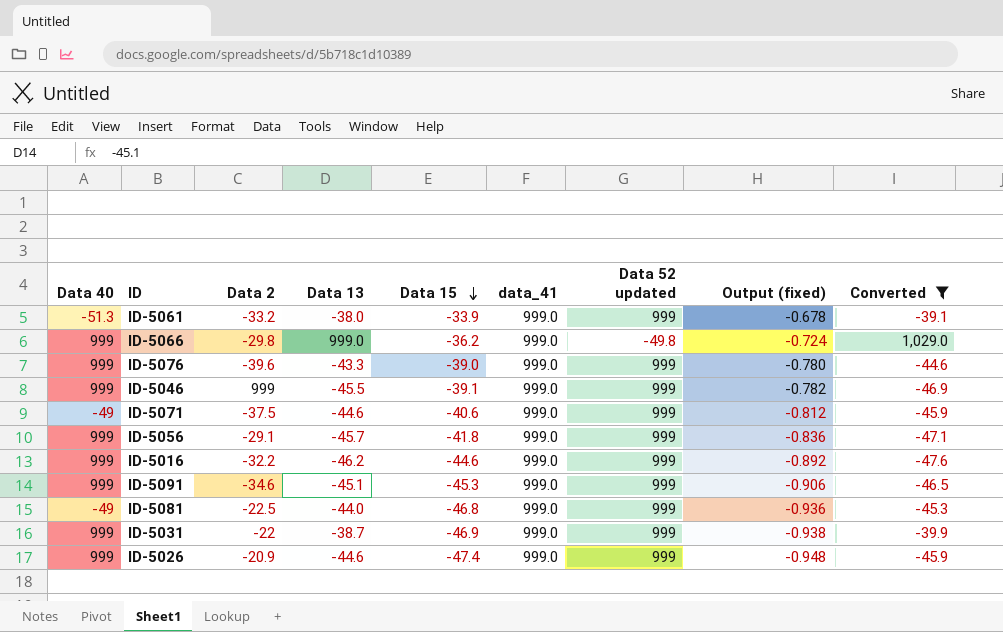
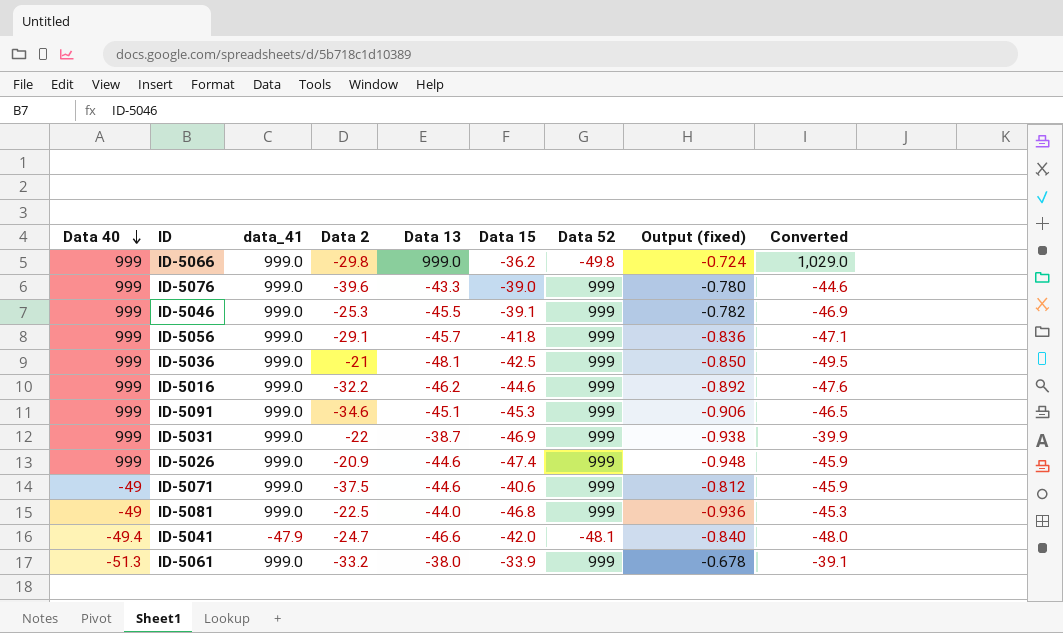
filter: Converted >= -47.6 -> none
row order: Data 15 descending -> Data 40 descending
column data_41 | position: 6 -> 3
column name: Data 52 updated -> Data 52
ID-5046 | Data 2: 999 -> -25.3

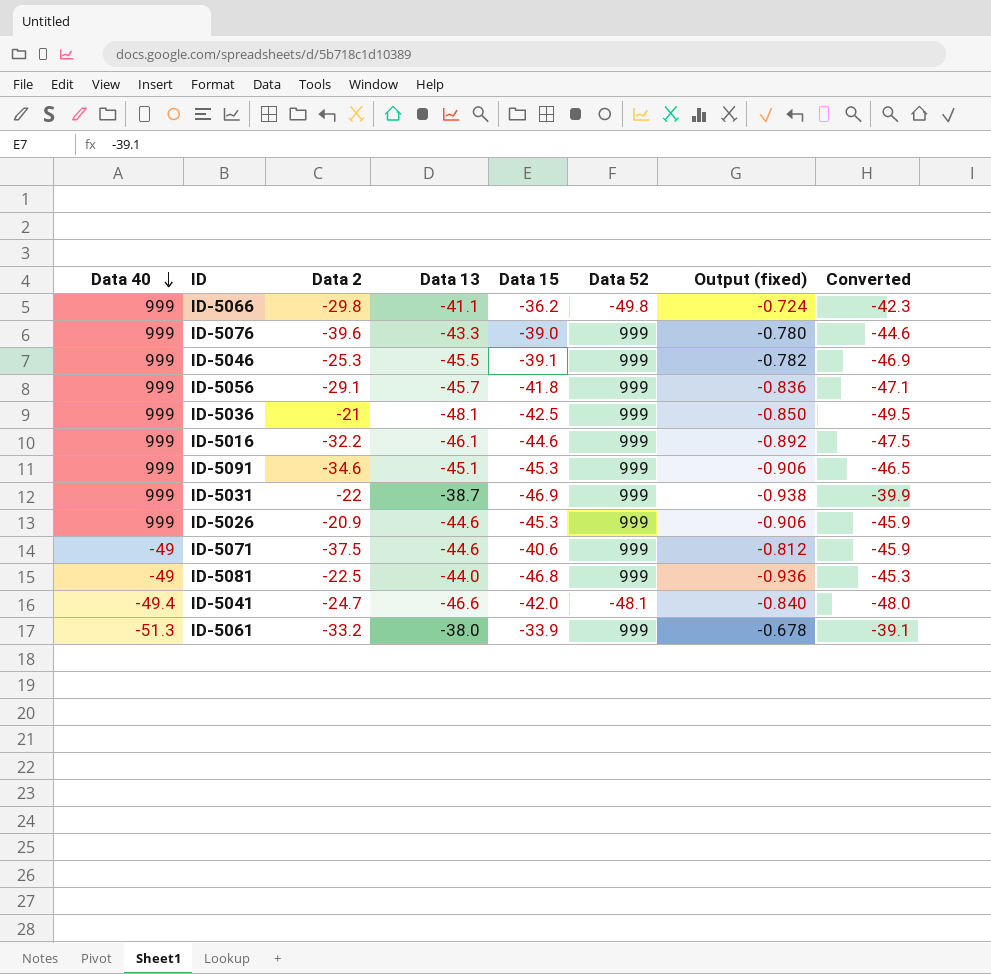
column data_41 | position: 3 -> none
ID-5066 | Data 13: 999.0 -> -41.1
ID-5066 | Converted: 1,029.0 -> -42.3
ID-5016 | Data 13: -46.2 -> -46.1
ID-5016 | Converted: -47.6 -> -47.5
ID-5026 | Data 15: -47.4 -> -45.3
ID-5026 | Output (fixed): -0.948 -> -0.906

